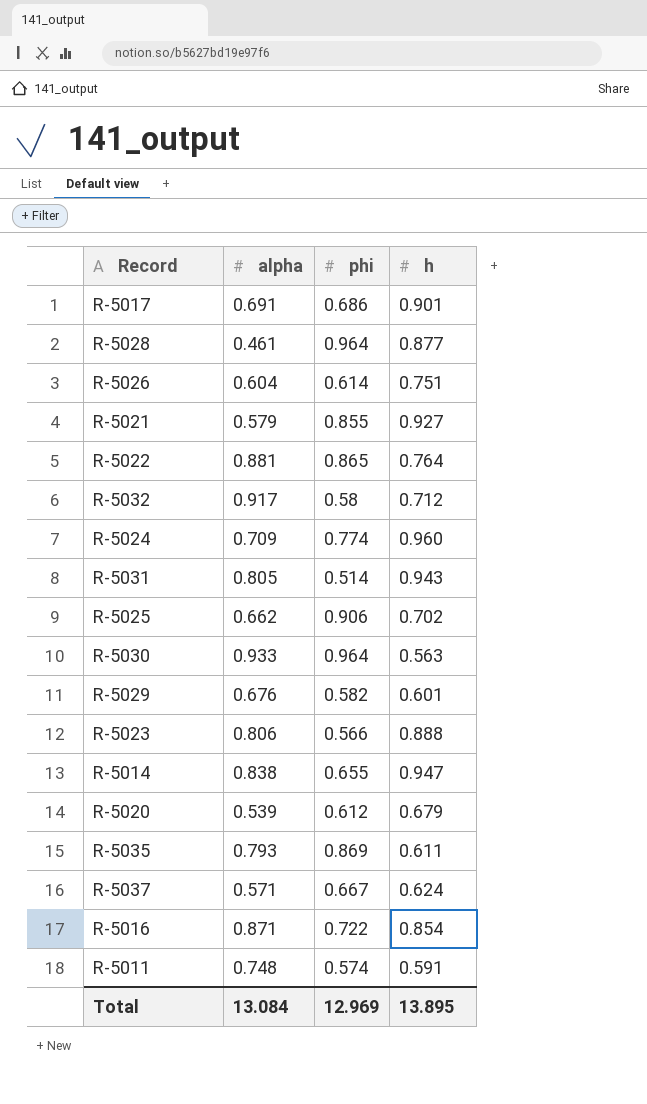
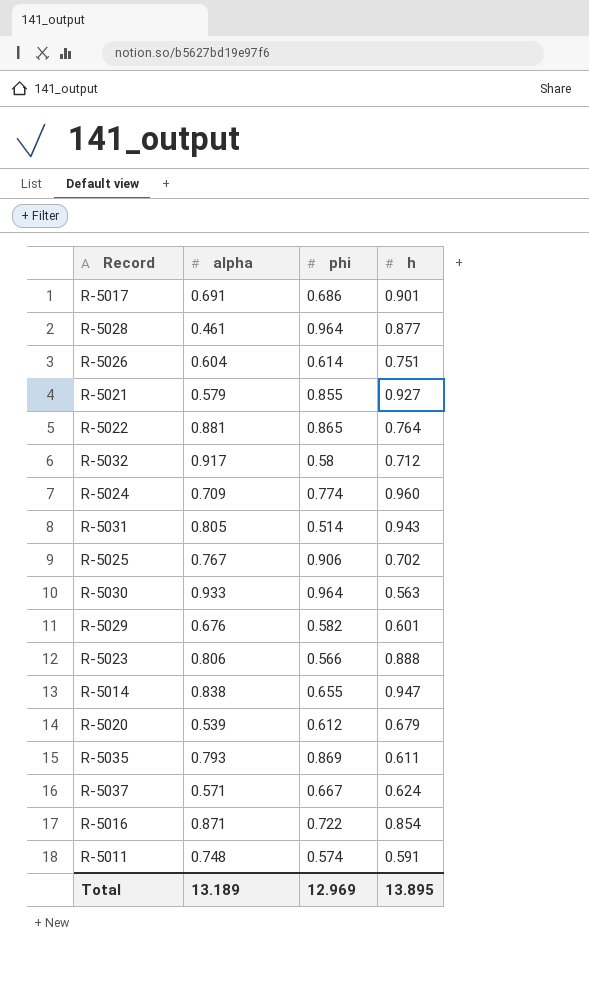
R-5025 | alpha: 0.662 -> 0.767
Total | alpha: 13.084 -> 13.189

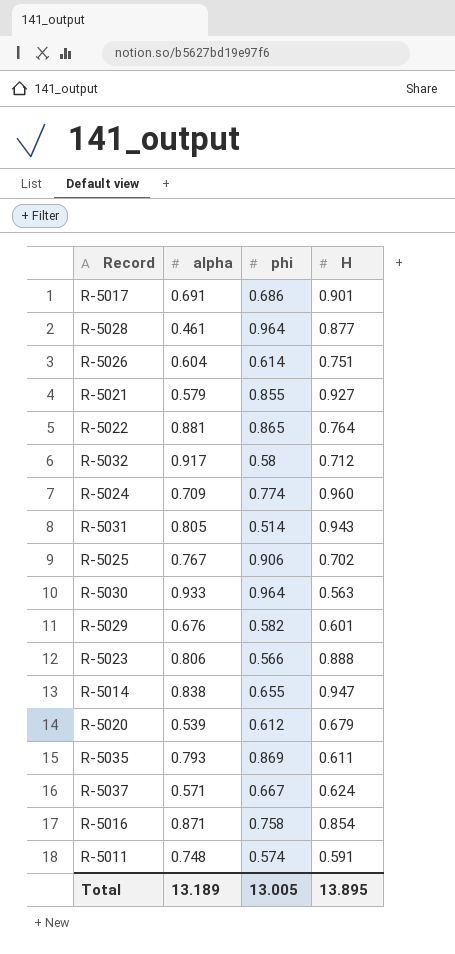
column name: h -> H
R-5016 | phi: 0.722 -> 0.758
Total | phi: 12.969 -> 13.005

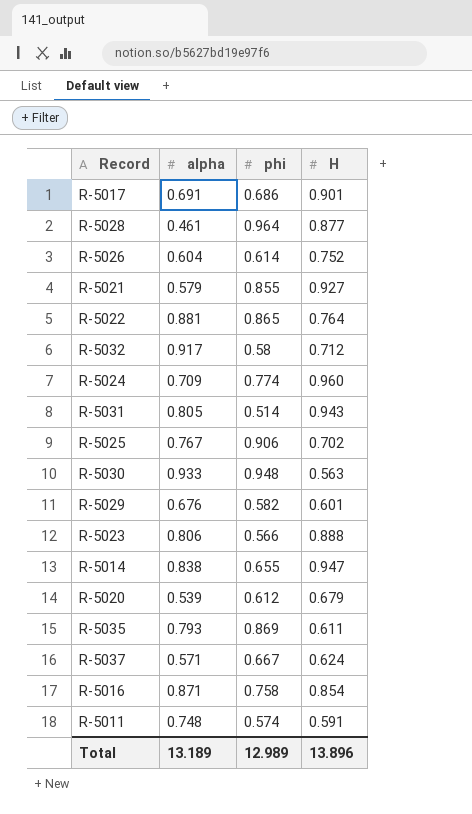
R-5026 | H: 0.751 -> 0.752
R-5030 | phi: 0.964 -> 0.948
Total | phi: 13.005 -> 12.989
Total | H: 13.895 -> 13.896

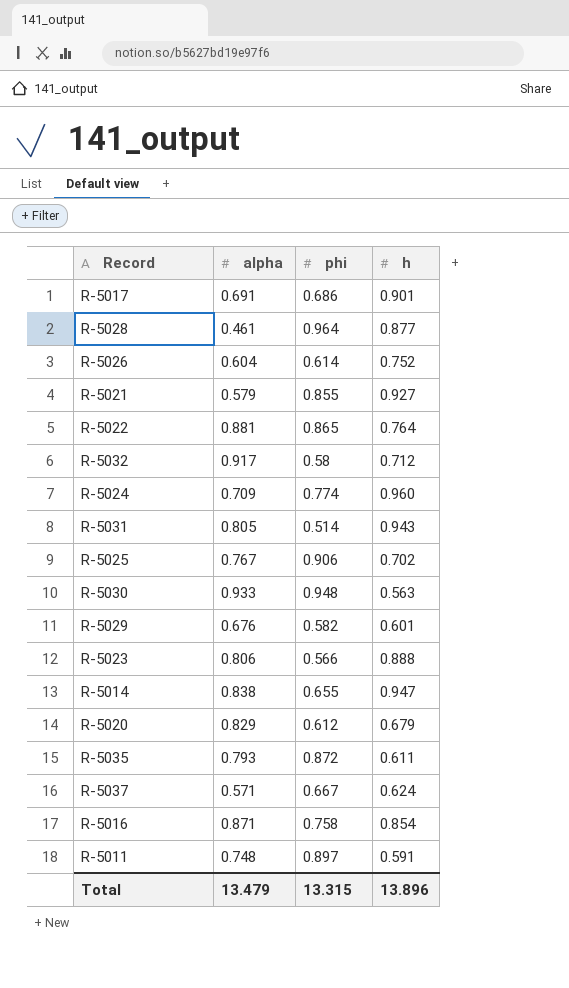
column name: H -> h
R-5020 | alpha: 0.539 -> 0.829
R-5035 | phi: 0.869 -> 0.872
R-5011 | phi: 0.574 -> 0.897
Total | alpha: 13.189 -> 13.479
Total | phi: 12.989 -> 13.315

